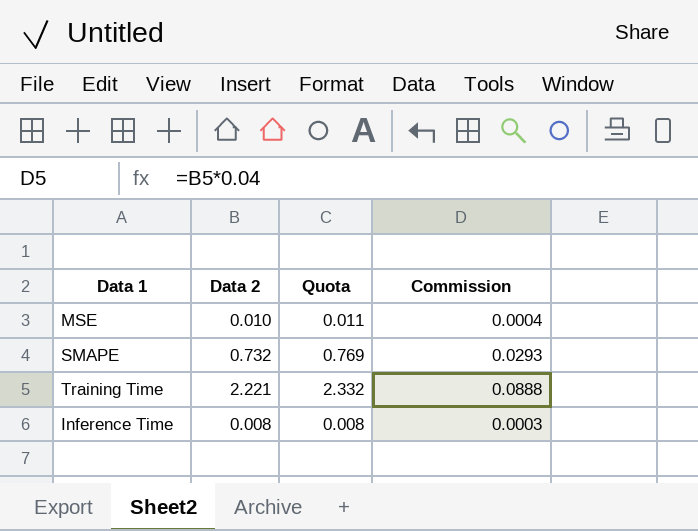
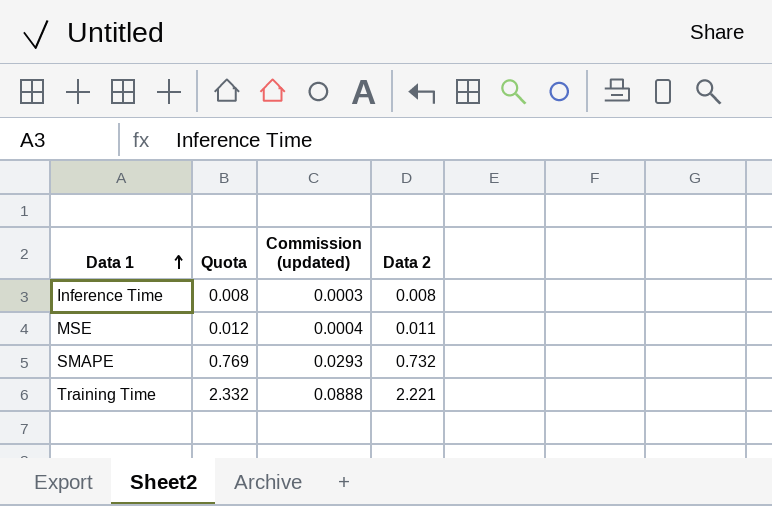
row order: none -> Data 1 ascending
column name: Commission -> Commission (updated)
column Data 2 | position: 2 -> 4
MSE | Quota: 0.011 -> 0.012
MSE | Data 2: 0.010 -> 0.011

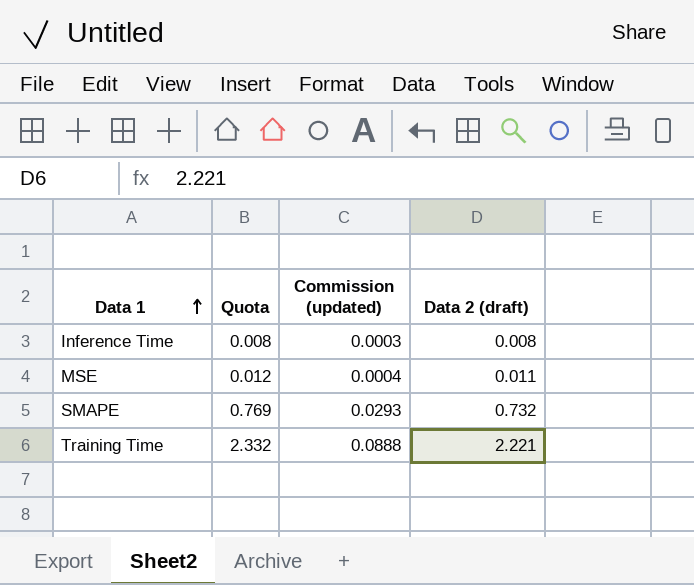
column name: Data 2 -> Data 2 (draft)

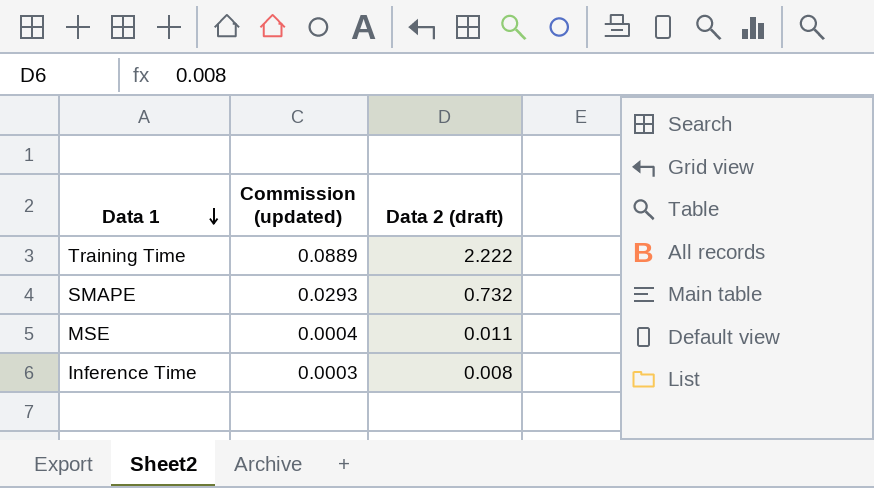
row order: Data 1 ascending -> Data 1 descending
column Quota | formula: [Data 2 (draft)] * 1.05 -> none
Training Time | Commission (updated): 0.0888 -> 0.0889
Training Time | Data 2 (draft): 2.221 -> 2.222

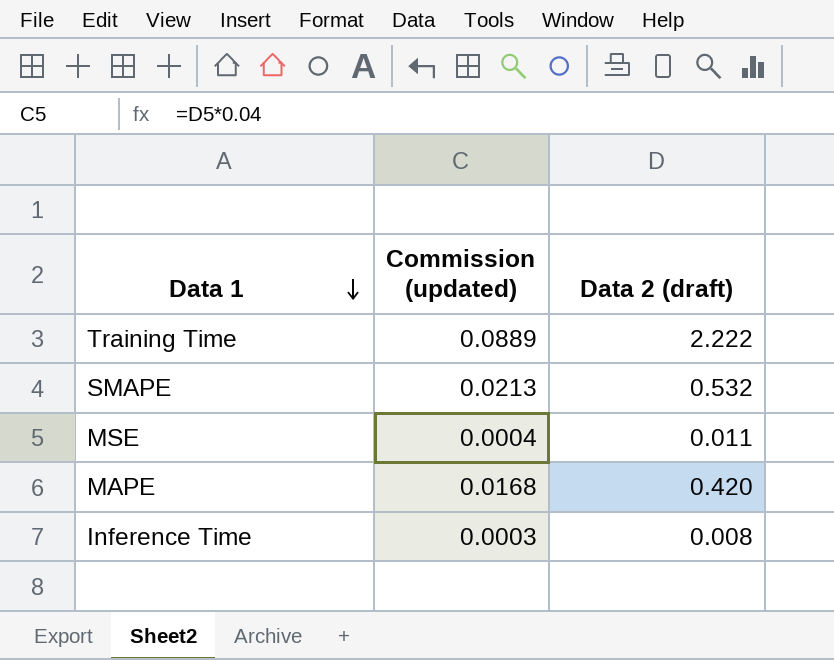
SMAPE | Commission (updated): 0.0293 -> 0.0213
SMAPE | Data 2 (draft): 0.732 -> 0.532
row MAPE: none -> 0.0168 | 0.420

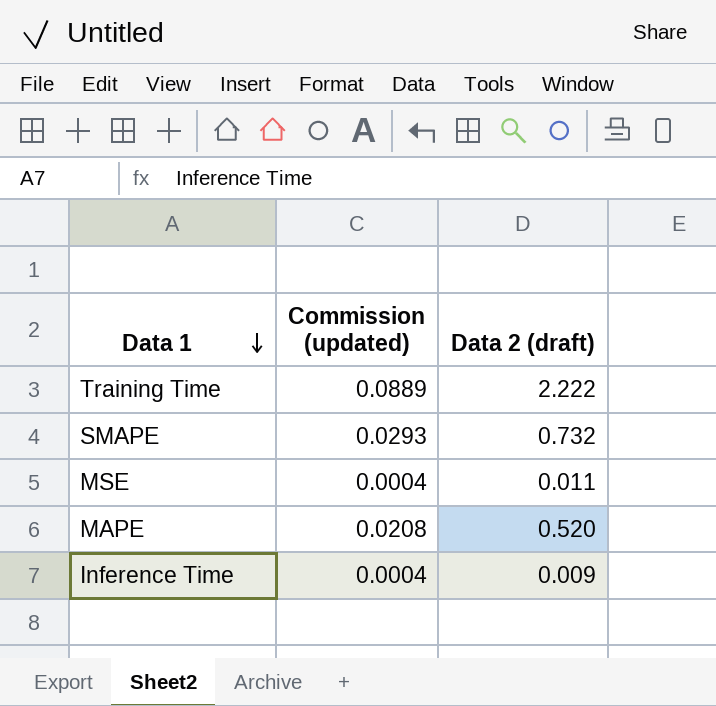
SMAPE | Commission (updated): 0.0213 -> 0.0293
SMAPE | Data 2 (draft): 0.532 -> 0.732
MAPE | Commission (updated): 0.0168 -> 0.0208
MAPE | Data 2 (draft): 0.420 -> 0.520
Inference Time | Commission (updated): 0.0003 -> 0.0004
Inference Time | Data 2 (draft): 0.008 -> 0.009

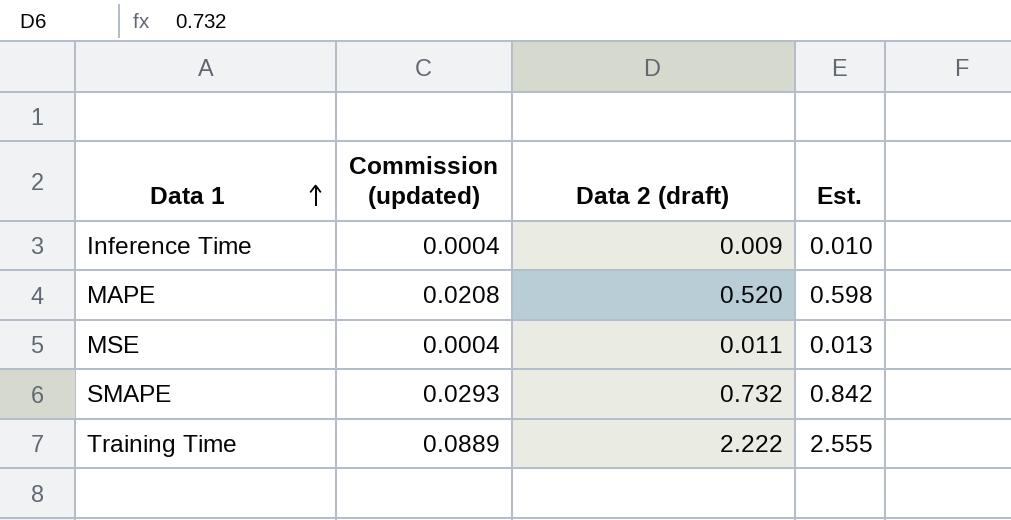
row order: Data 1 descending -> Data 1 ascending
column Est. | formula: none -> [Data 2 (draft)] * 1.15

